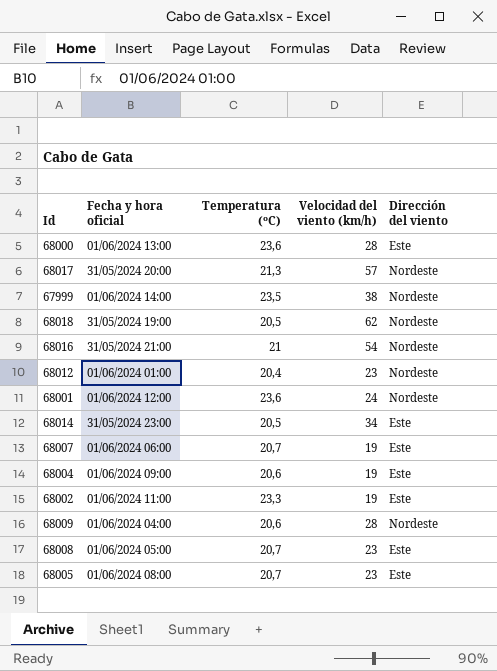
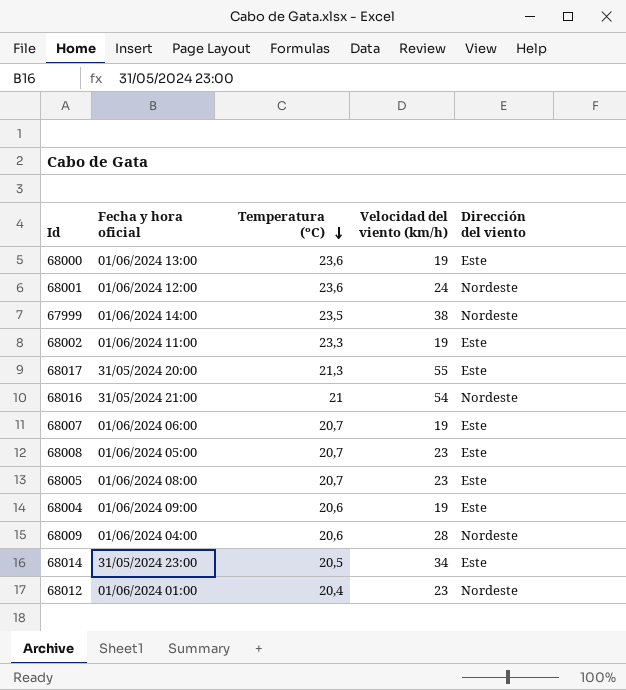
row order: none -> Temperatura (ºC) descending
row 68018: 31/05/2024 19:00 | 20,5 | 62 | Nordeste -> none
68000 | Velocidad del viento (km/h): 28 -> 19
68017 | Velocidad del viento (km/h): 57 -> 55
68017 | Dirección del viento: Nordeste -> Este

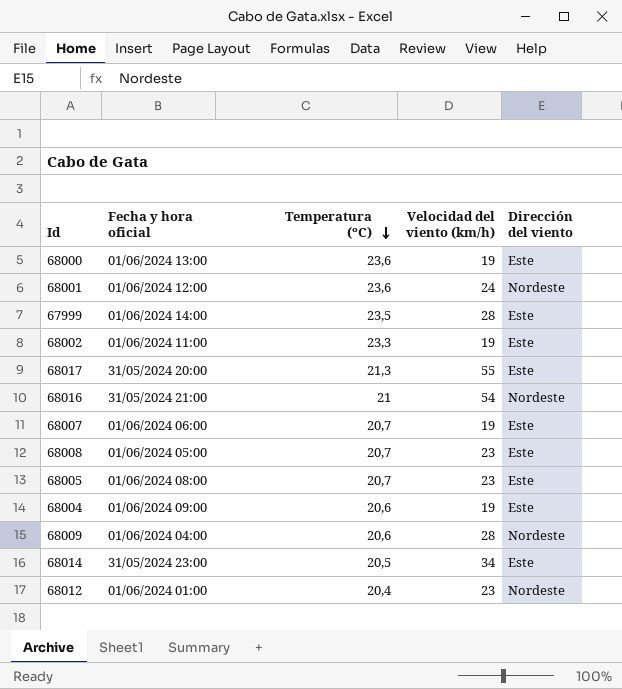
67999 | Velocidad del viento (km/h): 38 -> 28
67999 | Dirección del viento: Nordeste -> Este

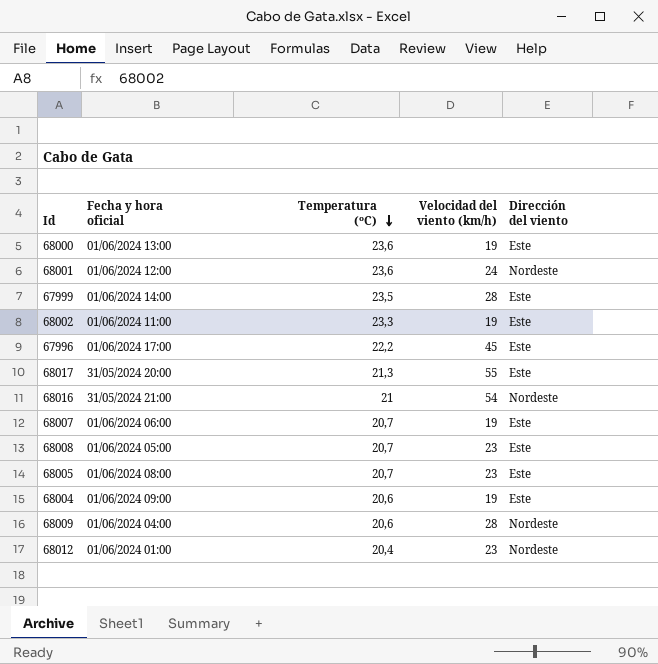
row 68014: 31/05/2024 23:00 | 20,5 | 34 | Este -> none
row 67996: none -> 01/06/2024 17:00 | 22,2 | 45 | Este

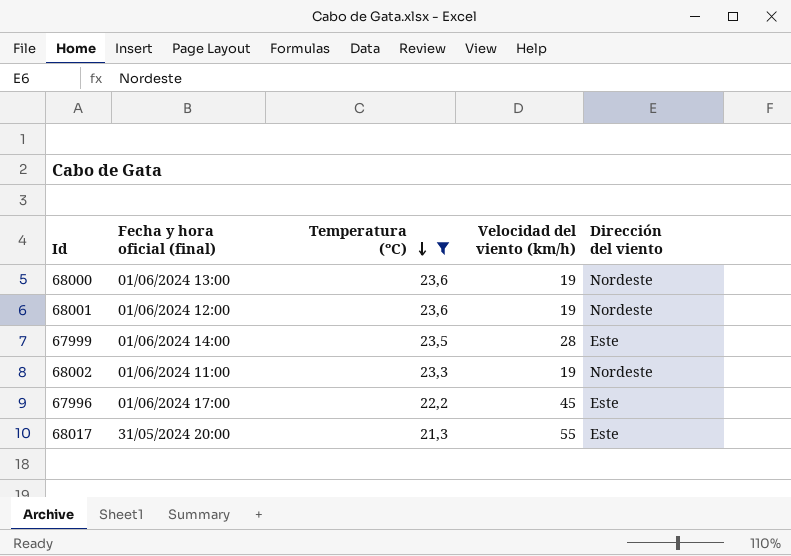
filter: none -> Temperatura (ºC) >= 21,3
column name: Fecha y hora oficial -> Fecha y hora oficial (final)
68000 | Dirección del viento: Este -> Nordeste
68001 | Velocidad del viento (km/h): 24 -> 19
68002 | Dirección del viento: Este -> Nordeste

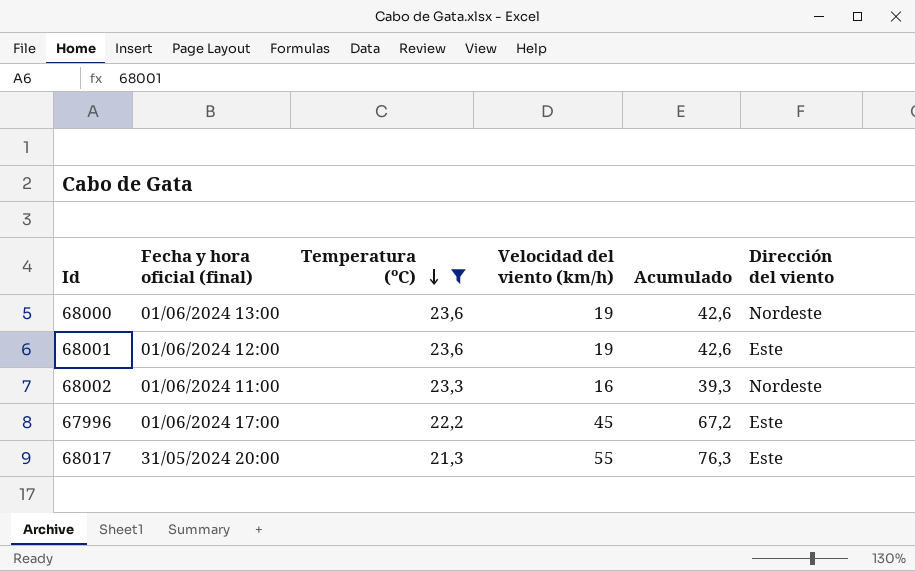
column Acumulado | formula: none -> [Temperatura (ºC)] + [Velocidad del viento (km/h)]
row 67999: 01/06/2024 14:00 | 23,5 | 28 | Este -> none
68001 | Dirección del viento: Nordeste -> Este
68002 | Velocidad del viento (km/h): 19 -> 16

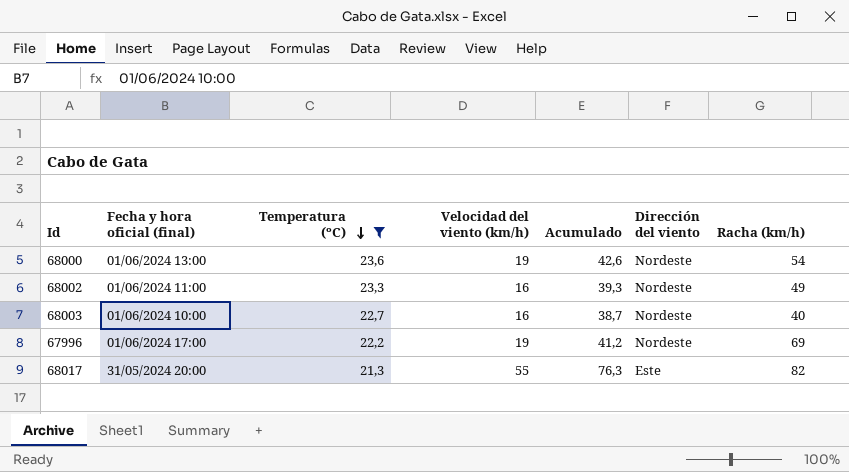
column Racha (km/h) | position: none -> 7
row 68001: 01/06/2024 12:00 | 23,6 | 19 | 42,6 | Este -> none
row 68003: none -> 01/06/2024 10:00 | 22,7 | 16 | 38,7 | Nordeste | 40
67996 | Velocidad del viento (km/h): 45 -> 19
67996 | Acumulado: 67,2 -> 41,2
67996 | Dirección del viento: Este -> Nordeste

